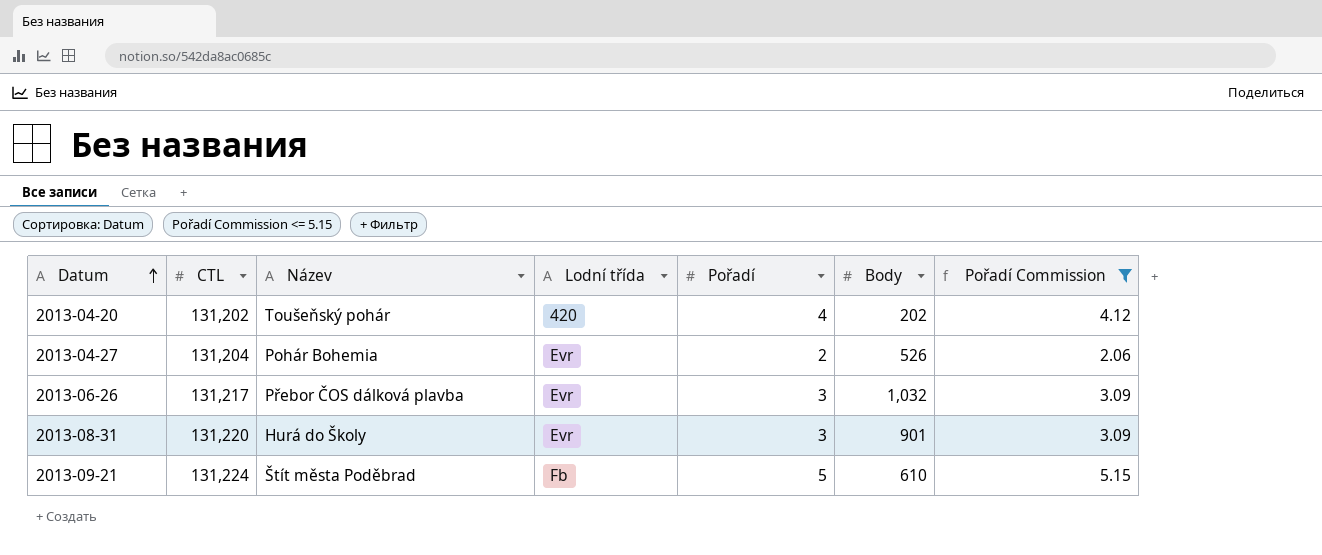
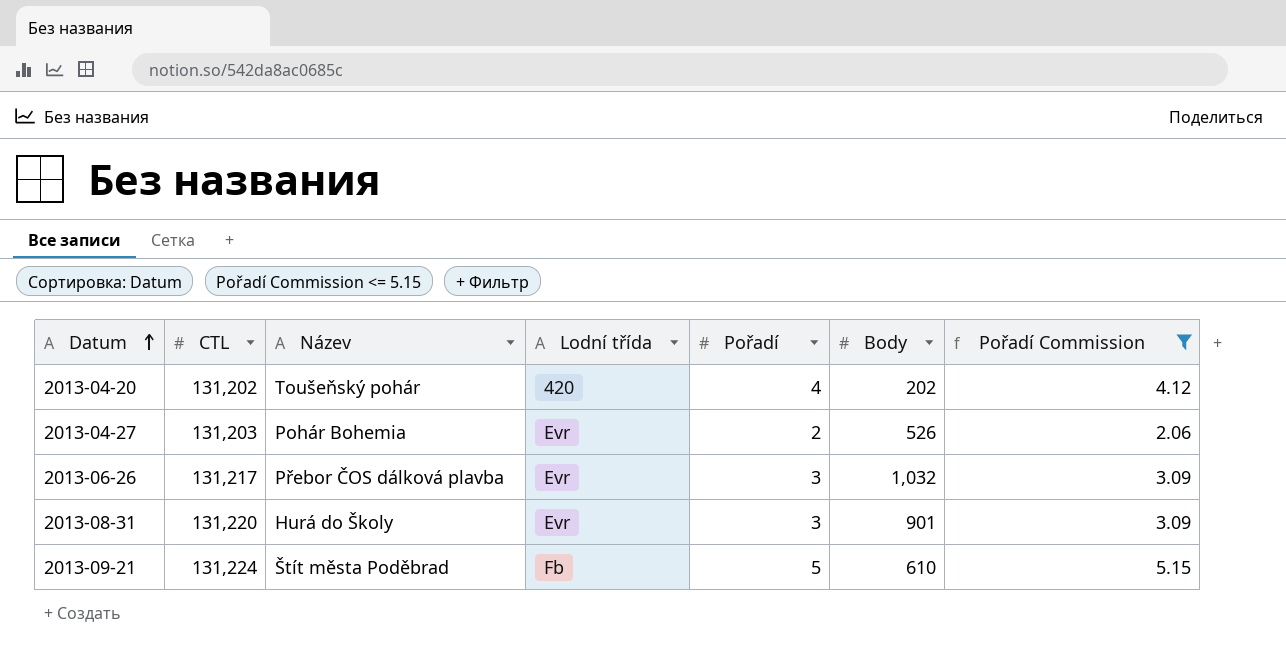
2013-04-27 | CTL: 131,204 -> 131,203

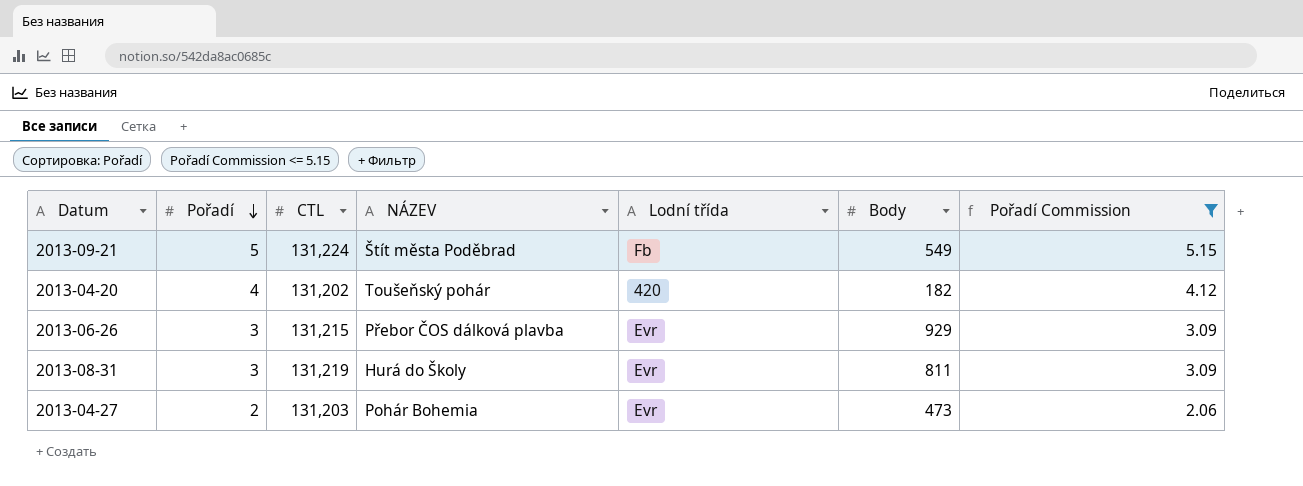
row order: Datum ascending -> Pořadí descending
column Pořadí | position: 5 -> 2
column name: Název -> NÁZEV
2013-09-21 | Body: 610 -> 549
2013-04-20 | Body: 202 -> 182
2013-06-26 | CTL: 131,217 -> 131,215
2013-06-26 | Body: 1,032 -> 929
2013-08-31 | CTL: 131,220 -> 131,219
2013-08-31 | Body: 901 -> 811
2013-04-27 | Body: 526 -> 473

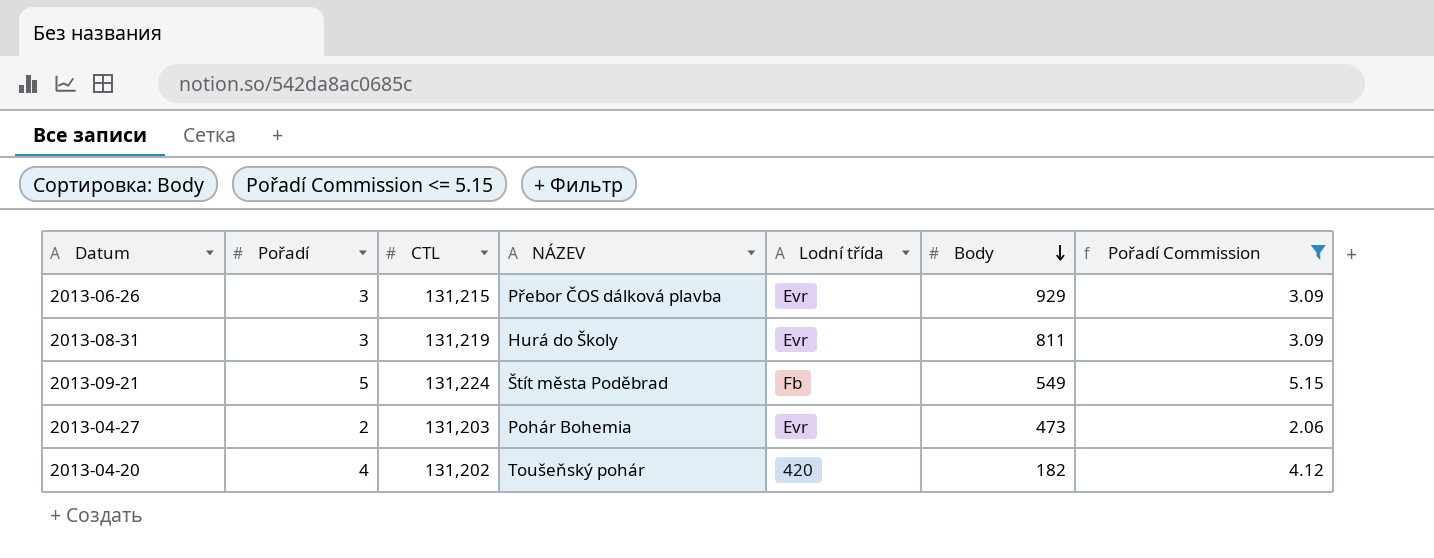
row order: Pořadí descending -> Body descending

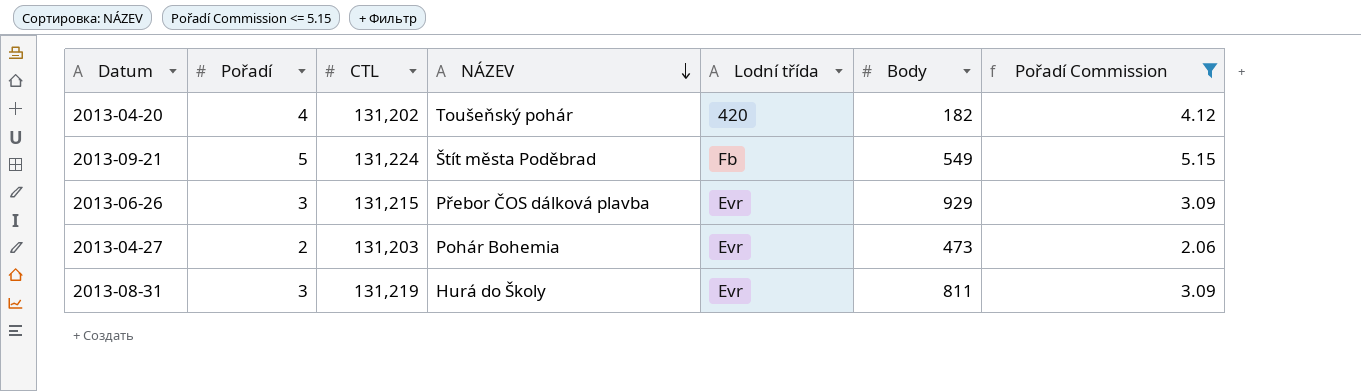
row order: Body descending -> NÁZEV descending

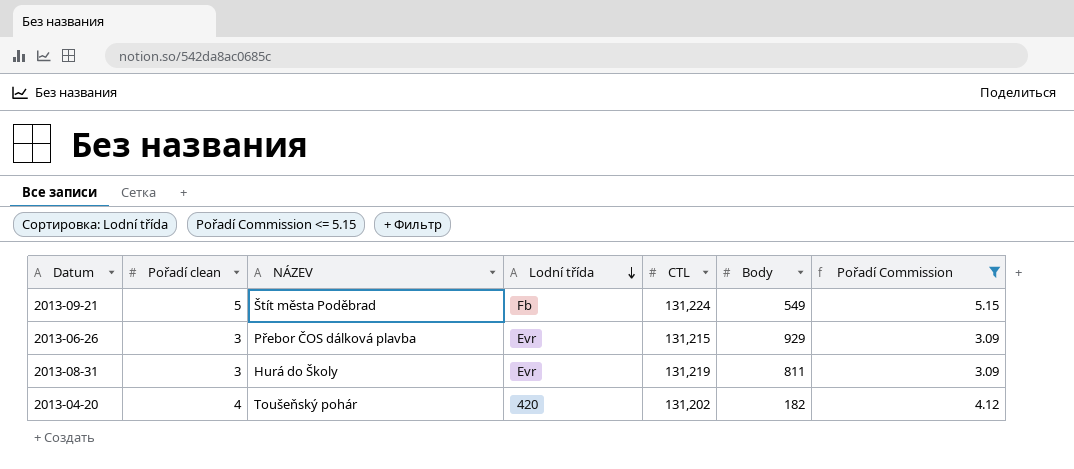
row order: NÁZEV descending -> Lodní třída descending
column name: Pořadí -> Pořadí clean
column CTL | position: 3 -> 5
row 2013-04-27: 2 | 131,203 | Pohár Bohemia | Evr | 473 | 2.06 -> none

